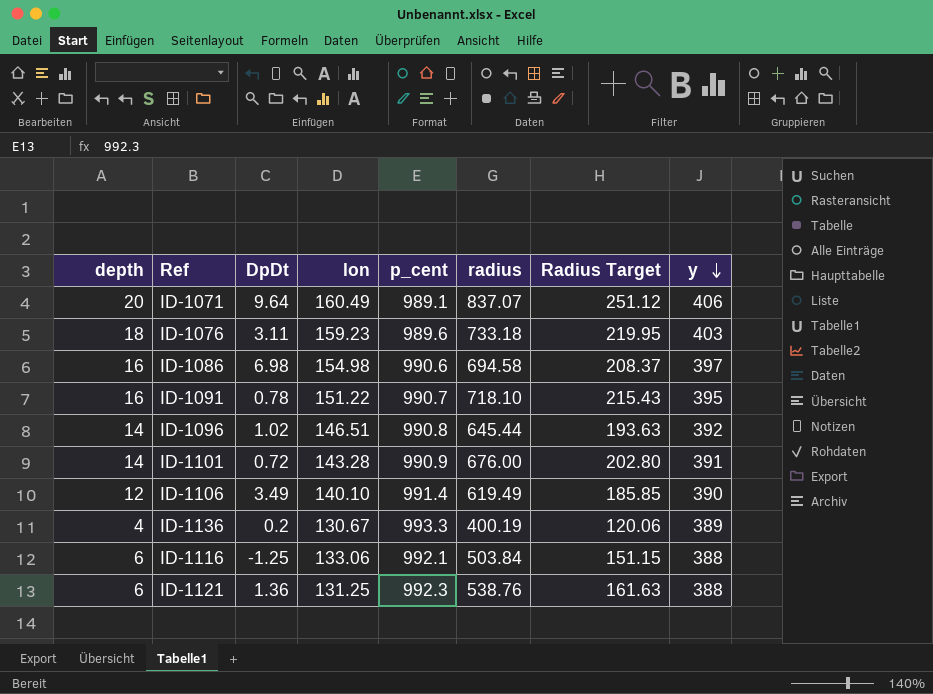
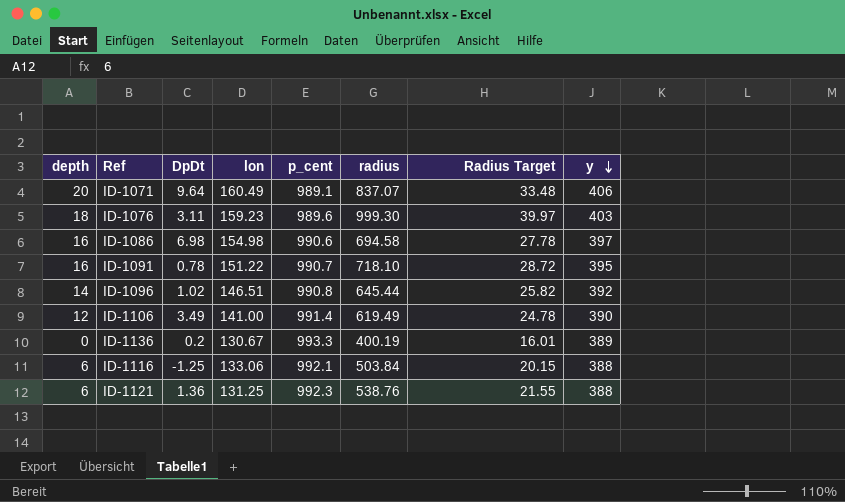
column Radius Target | formula: [radius] * 0.3 -> [radius] * 0.04
row ID-1101: 14 | 0.72 | 143.28 | 990.9 | 676.00 | 202.80 | 391 -> none
ID-1076 | radius: 733.18 -> 999.30
ID-1106 | lon: 140.10 -> 141.00
ID-1136 | depth: 4 -> 0

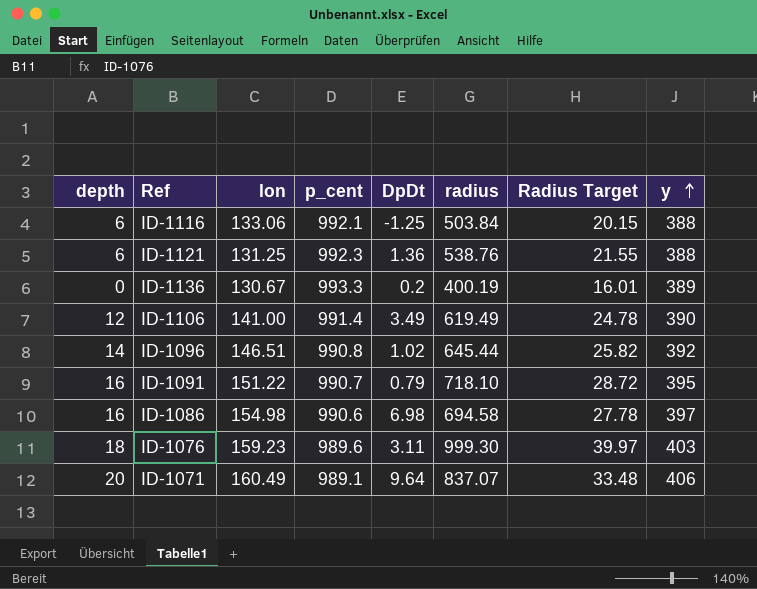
row order: y descending -> y ascending
column DpDt | position: 3 -> 5
ID-1091 | DpDt: 0.78 -> 0.79

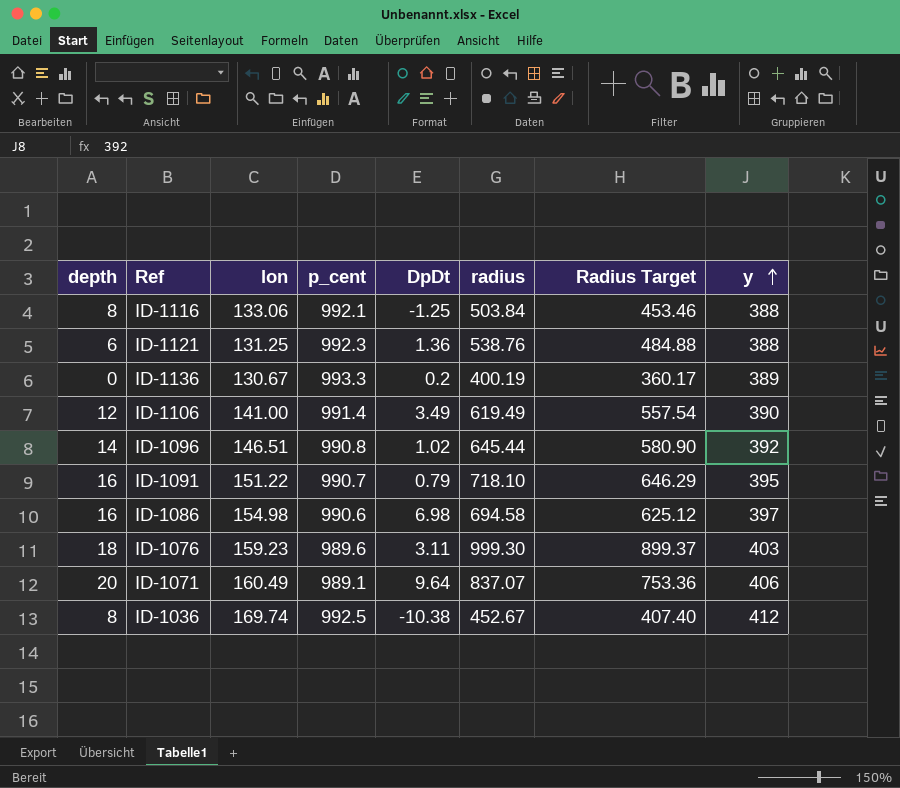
column Radius Target | formula: [radius] * 0.04 -> [radius] * 0.9
ID-1116 | depth: 6 -> 8
row ID-1036: none -> 8 | 169.74 | 992.5 | -10.38 | 452.67 | 407.40 | 412

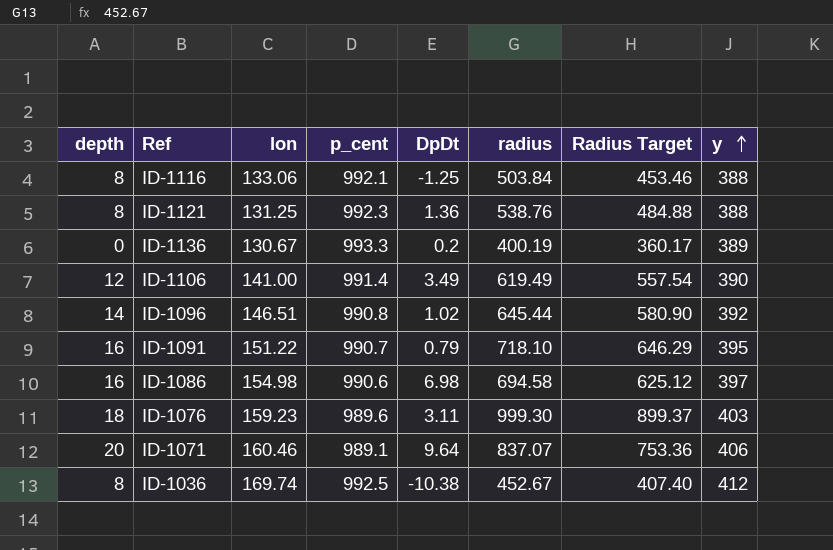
ID-1121 | depth: 6 -> 8
ID-1071 | lon: 160.49 -> 160.46

